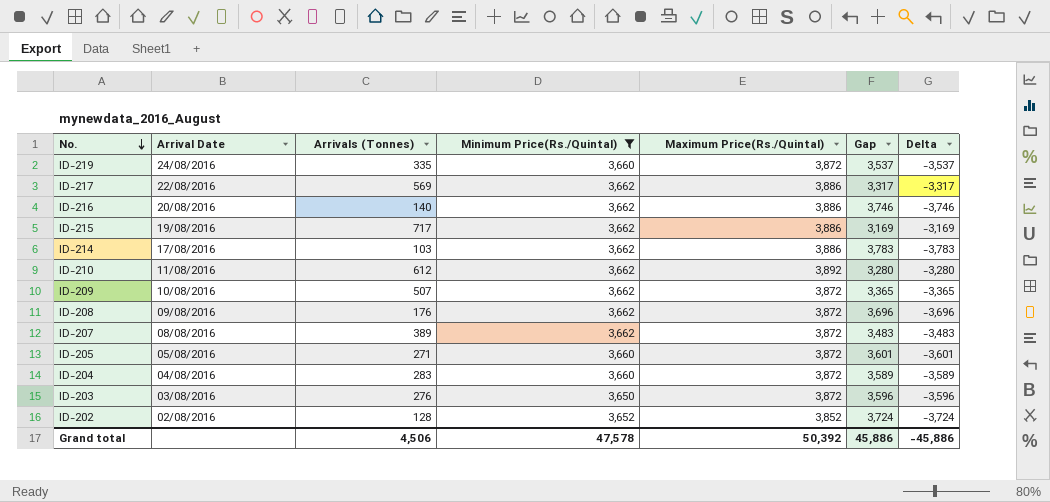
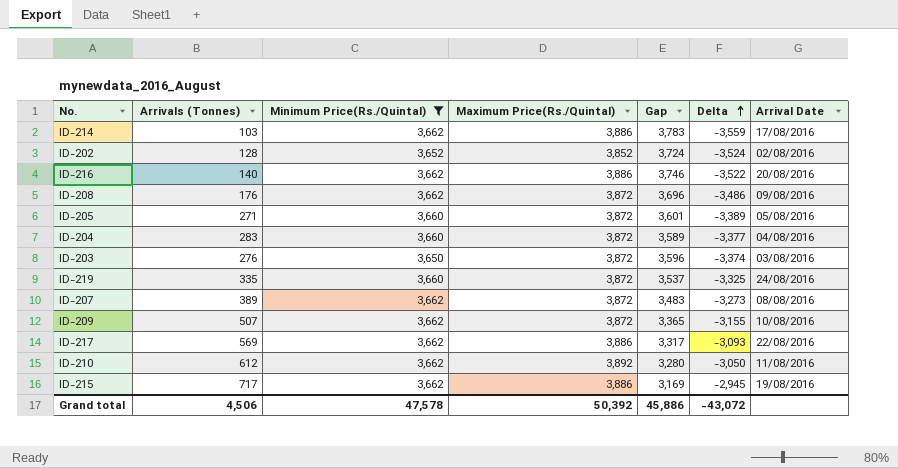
row order: No. descending -> Delta ascending
column Delta | formula: [Arrivals (Tonnes)] - [Maximum Price(Rs./Quintal)] -> [Arrivals (Tonnes)] - [Minimum Price(Rs./Quintal)]
column Arrival Date | position: 2 -> 7
Grand total | Delta: -45,886 -> -43,072

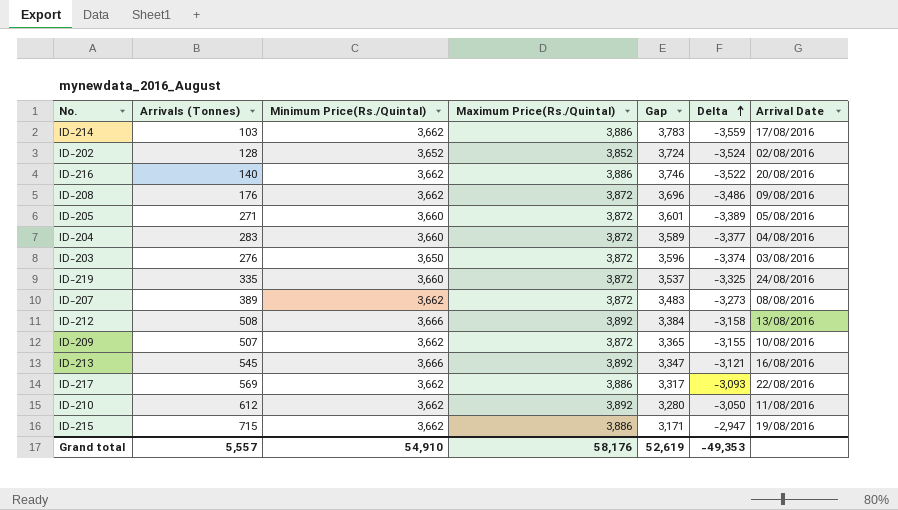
filter: Minimum Price(Rs./Quintal) != 3,666 -> none
ID-215 | Arrivals (Tonnes): 717 -> 715
ID-215 | Gap: 3,169 -> 3,171
ID-215 | Delta: -2,945 -> -2,947
Grand total | Arrivals (Tonnes): 4,506 -> 5,557
Grand total | Minimum Price(Rs./Quintal): 47,578 -> 54,910
Grand total | Maximum Price(Rs./Quintal): 50,392 -> 58,176
Grand total | Gap: 45,886 -> 52,619
Grand total | Delta: -43,072 -> -49,353

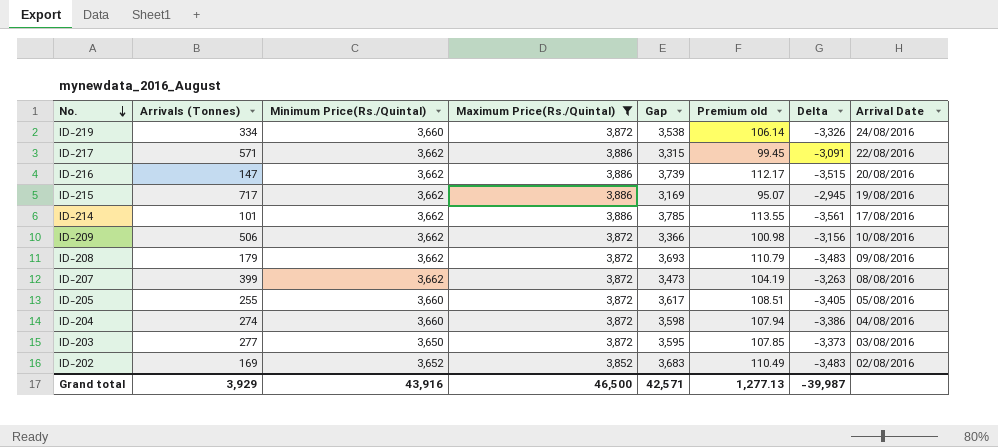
filter: none -> Maximum Price(Rs./Quintal) != 3,892
row order: Delta ascending -> No. descending
column Premium old | formula: none -> [Gap] * 0.03
ID-219 | Arrivals (Tonnes): 335 -> 334
ID-219 | Gap: 3,537 -> 3,538
ID-219 | Delta: -3,325 -> -3,326
ID-217 | Arrivals (Tonnes): 569 -> 571
ID-217 | Gap: 3,317 -> 3,315
ID-217 | Delta: -3,093 -> -3,091
ID-216 | Arrivals (Tonnes): 140 -> 147
ID-216 | Gap: 3,746 -> 3,739
ID-216 | Delta: -3,522 -> -3,515
ID-215 | Arrivals (Tonnes): 715 -> 717
ID-215 | Gap: 3,171 -> 3,169
ID-215 | Delta: -2,947 -> -2,945
ID-214 | Arrivals (Tonnes): 103 -> 101
ID-214 | Gap: 3,783 -> 3,785
ID-214 | Delta: -3,559 -> -3,561
ID-209 | Arrivals (Tonnes): 507 -> 506
ID-209 | Gap: 3,365 -> 3,366
ID-209 | Delta: -3,155 -> -3,156
ID-208 | Arrivals (Tonnes): 176 -> 179
ID-208 | Gap: 3,696 -> 3,693
ID-208 | Delta: -3,486 -> -3,483
ID-207 | Arrivals (Tonnes): 389 -> 399
ID-207 | Gap: 3,483 -> 3,473
ID-207 | Delta: -3,273 -> -3,263
ID-205 | Arrivals (Tonnes): 271 -> 255
ID-205 | Gap: 3,601 -> 3,617
ID-205 | Delta: -3,389 -> -3,405
ID-204 | Arrivals (Tonnes): 283 -> 274
ID-204 | Gap: 3,589 -> 3,598
ID-204 | Delta: -3,377 -> -3,386
ID-203 | Arrivals (Tonnes): 276 -> 277
ID-203 | Gap: 3,596 -> 3,595
ID-203 | Delta: -3,374 -> -3,373
ID-202 | Arrivals (Tonnes): 128 -> 169
ID-202 | Gap: 3,724 -> 3,683
ID-202 | Delta: -3,524 -> -3,483
Grand total | Arrivals (Tonnes): 5,557 -> 3,929
Grand total | Minimum Price(Rs./Quintal): 54,910 -> 43,916
Grand total | Maximum Price(Rs./Quintal): 58,176 -> 46,500
Grand total | Gap: 52,619 -> 42,571
Grand total | Delta: -49,353 -> -39,987

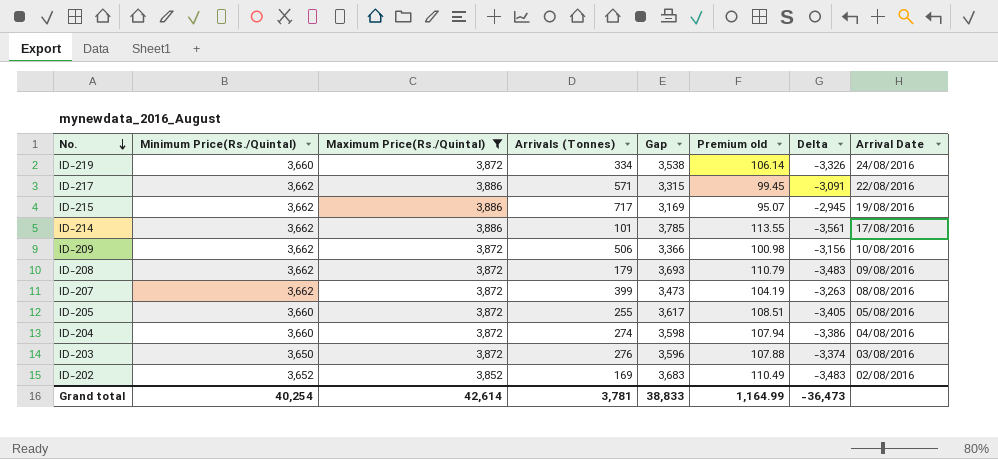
column Arrivals (Tonnes) | position: 2 -> 4
row ID-216: 147 | 3,662 | 3,886 | 3,739 | 112.17 | -3,515 | 20/08/2016 -> none
ID-203 | Arrivals (Tonnes): 277 -> 276
ID-203 | Gap: 3,595 -> 3,596
ID-203 | Premium old: 107.85 -> 107.88
ID-203 | Delta: -3,373 -> -3,374
Grand total | Minimum Price(Rs./Quintal): 43,916 -> 40,254
Grand total | Maximum Price(Rs./Quintal): 46,500 -> 42,614
Grand total | Arrivals (Tonnes): 3,929 -> 3,781
Grand total | Gap: 42,571 -> 38,833
Grand total | Premium old: 1,277.13 -> 1,164.99
Grand total | Delta: -39,987 -> -36,473

